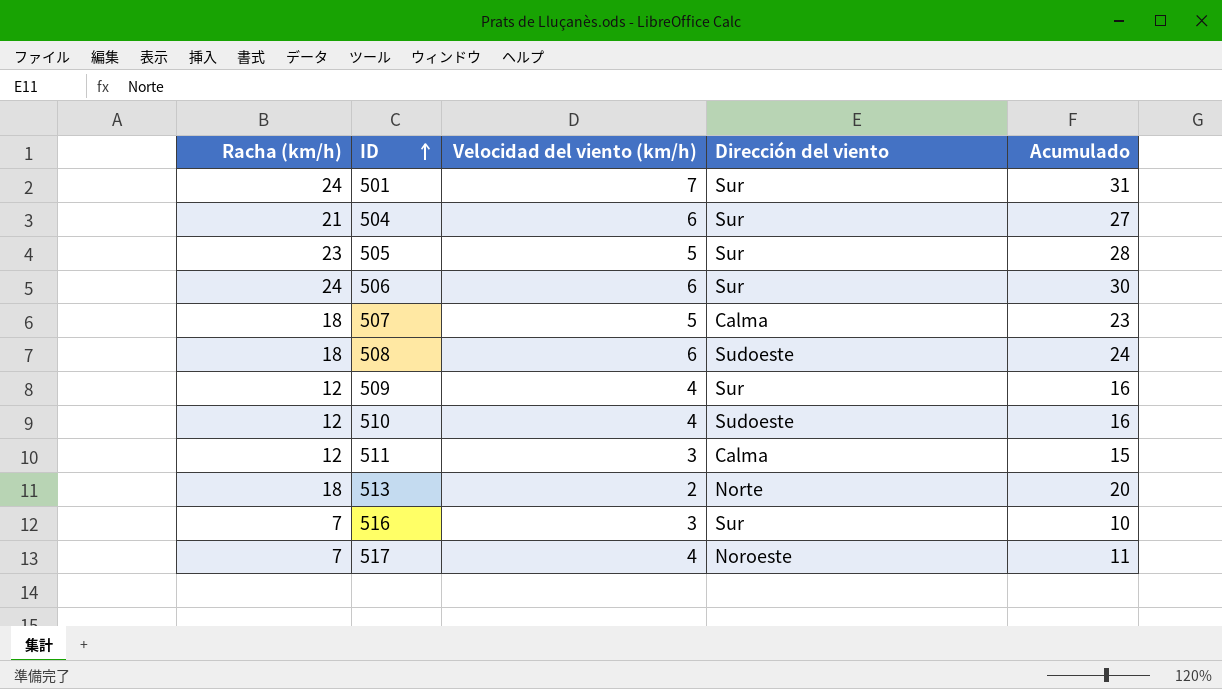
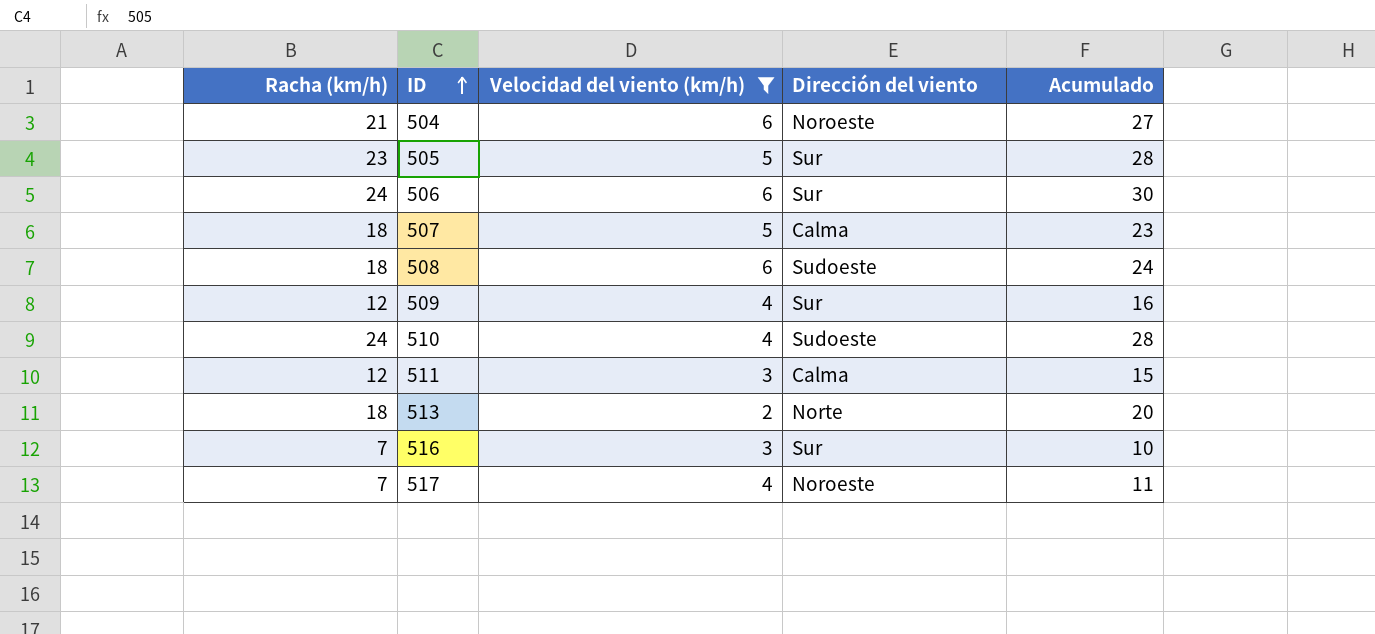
filter: none -> Velocidad del viento (km/h) != 7
504 | Dirección del viento: Sur -> Noroeste
510 | Racha (km/h): 12 -> 24
510 | Acumulado: 16 -> 28

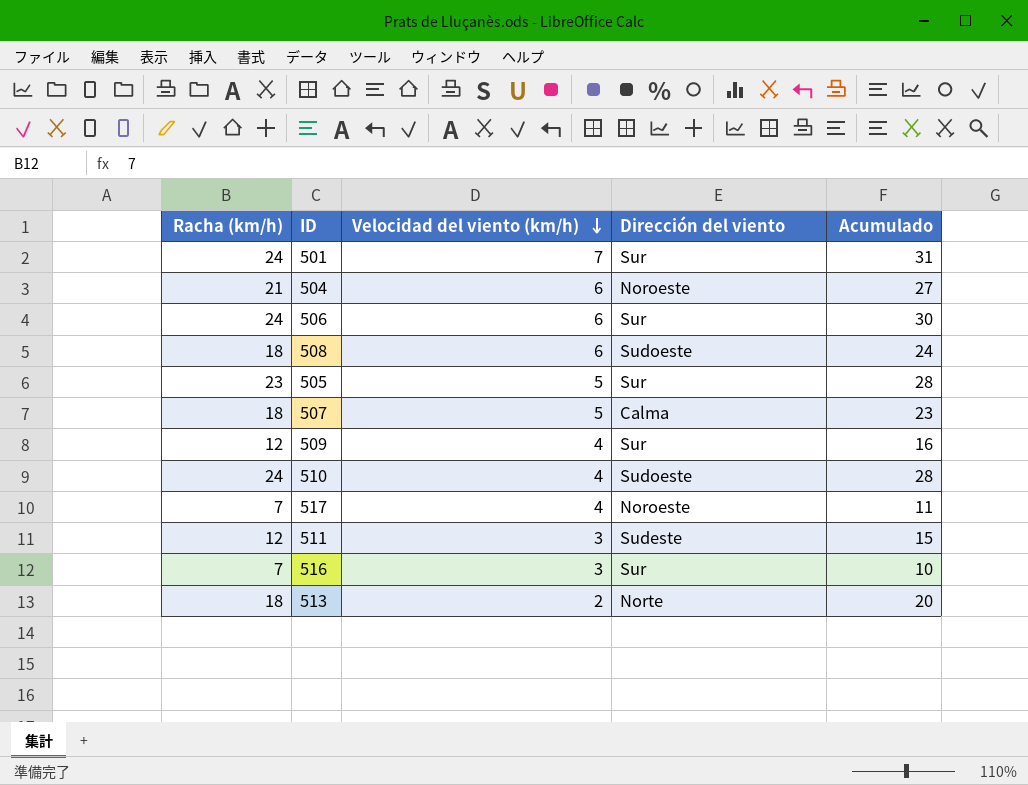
filter: Velocidad del viento (km/h) != 7 -> none
row order: ID ascending -> Velocidad del viento (km/h) descending
511 | Dirección del viento: Calma -> Sudeste

